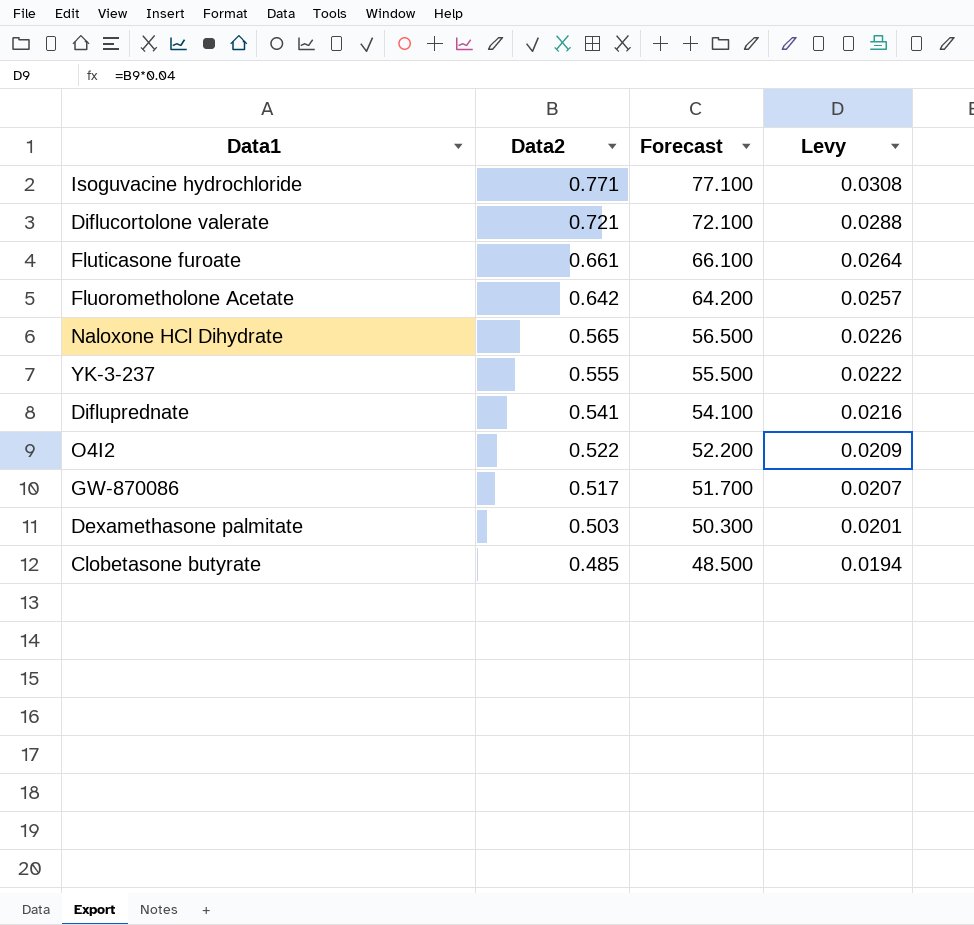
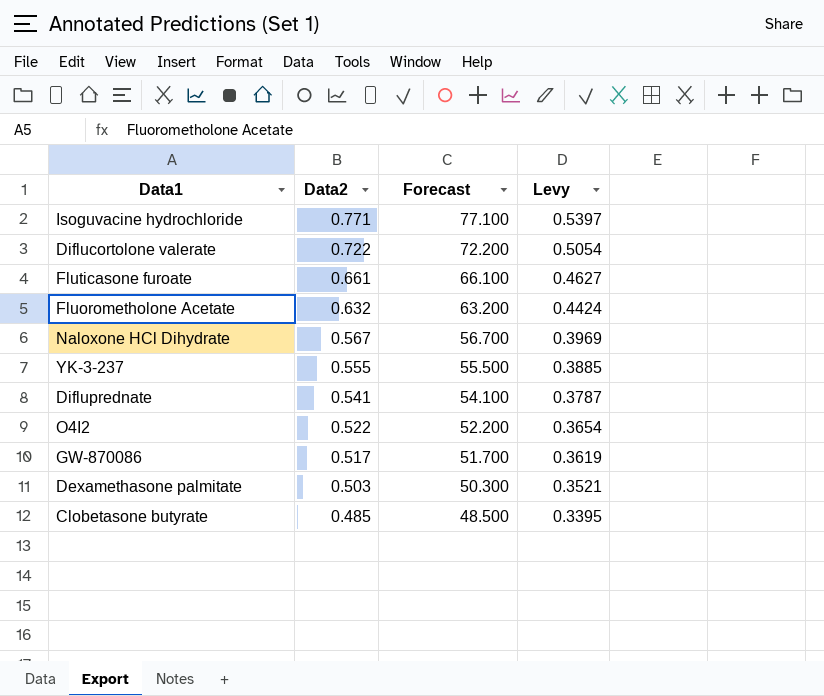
column Levy | formula: [Data2] * 0.04 -> [Data2] * 0.7
Diflucortolone valerate | Data2: 0.721 -> 0.722
Diflucortolone valerate | Forecast: 72.100 -> 72.200
Fluorometholone Acetate | Data2: 0.642 -> 0.632
Fluorometholone Acetate | Forecast: 64.200 -> 63.200
Naloxone HCl Dihydrate | Data2: 0.565 -> 0.567
Naloxone HCl Dihydrate | Forecast: 56.500 -> 56.700

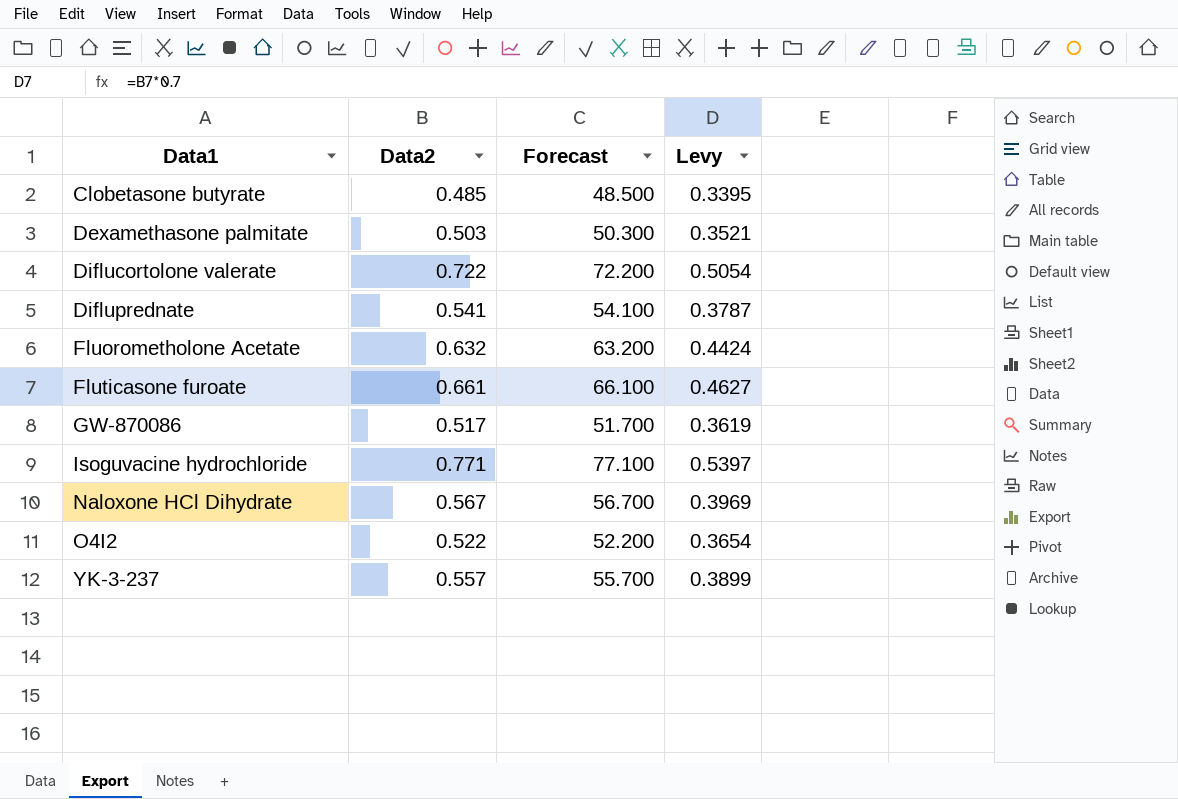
row order: Data2 descending -> Data1 ascending
YK-3-237 | Data2: 0.555 -> 0.557
YK-3-237 | Forecast: 55.500 -> 55.700
YK-3-237 | Levy: 0.3885 -> 0.3899

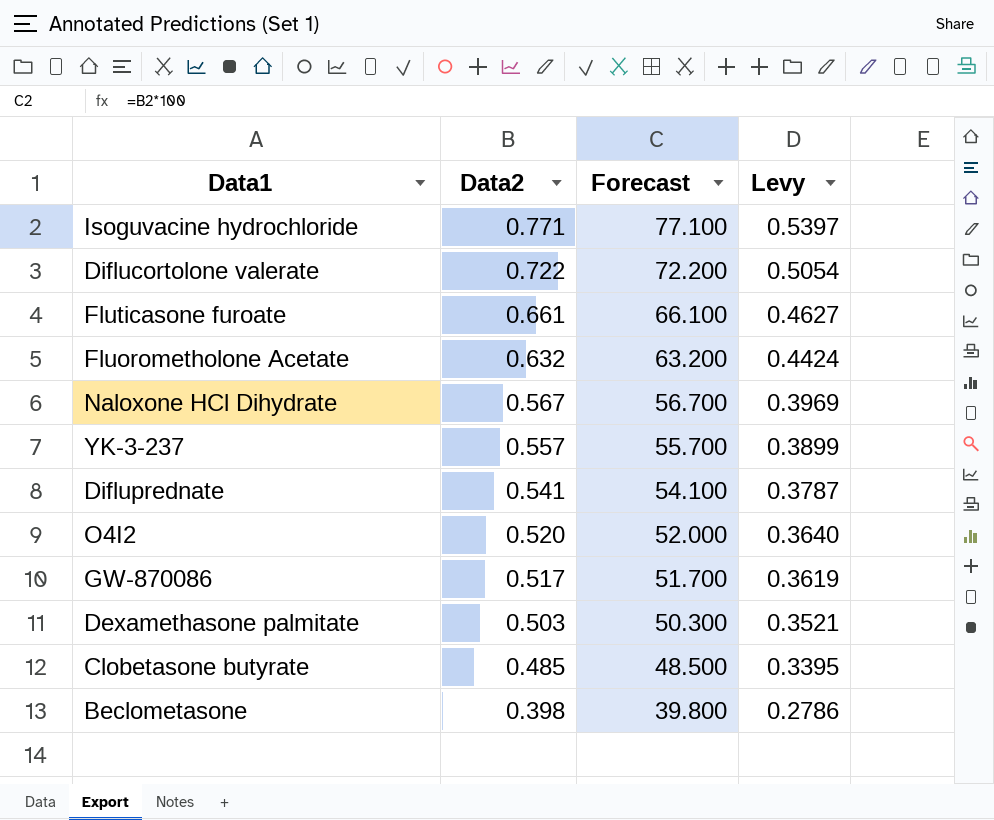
row order: Data1 ascending -> Data2 descending
O4I2 | Data2: 0.522 -> 0.520
O4I2 | Forecast: 52.200 -> 52.000
O4I2 | Levy: 0.3654 -> 0.3640
row Beclometasone: none -> 0.398 | 39.800 | 0.2786

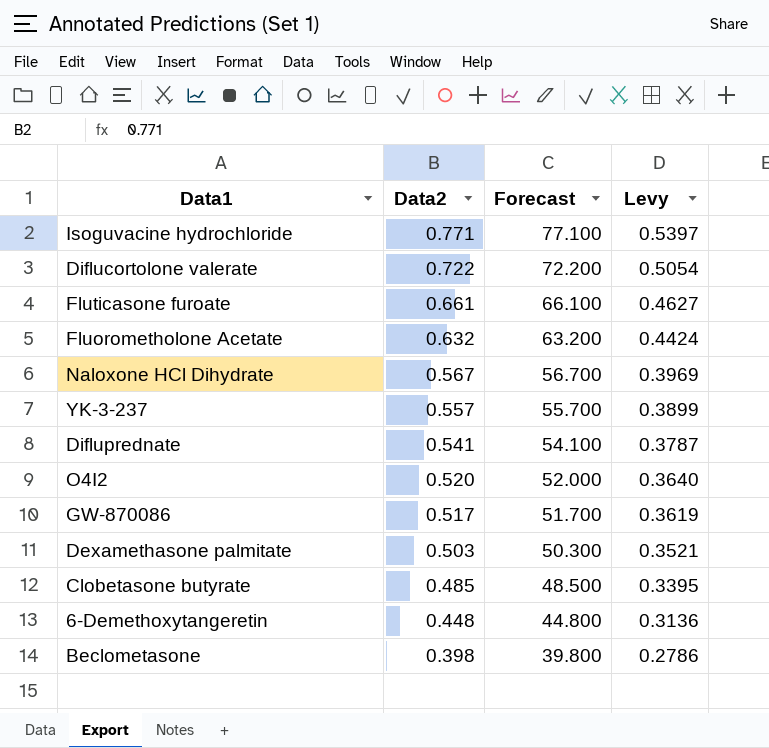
row 6-Demethoxytangeretin: none -> 0.448 | 44.800 | 0.3136

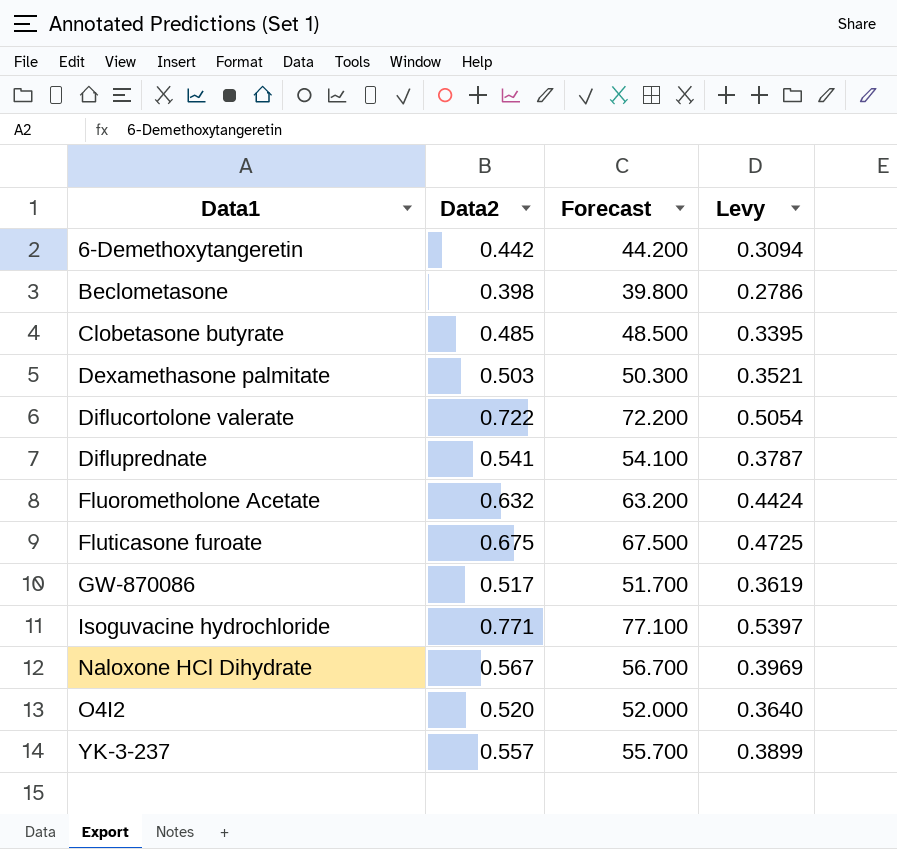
row order: Data2 descending -> Data1 ascending
6-Demethoxytangeretin | Data2: 0.448 -> 0.442
6-Demethoxytangeretin | Forecast: 44.800 -> 44.200
6-Demethoxytangeretin | Levy: 0.3136 -> 0.3094
Fluticasone furoate | Data2: 0.661 -> 0.675
Fluticasone furoate | Forecast: 66.100 -> 67.500
Fluticasone furoate | Levy: 0.4627 -> 0.4725

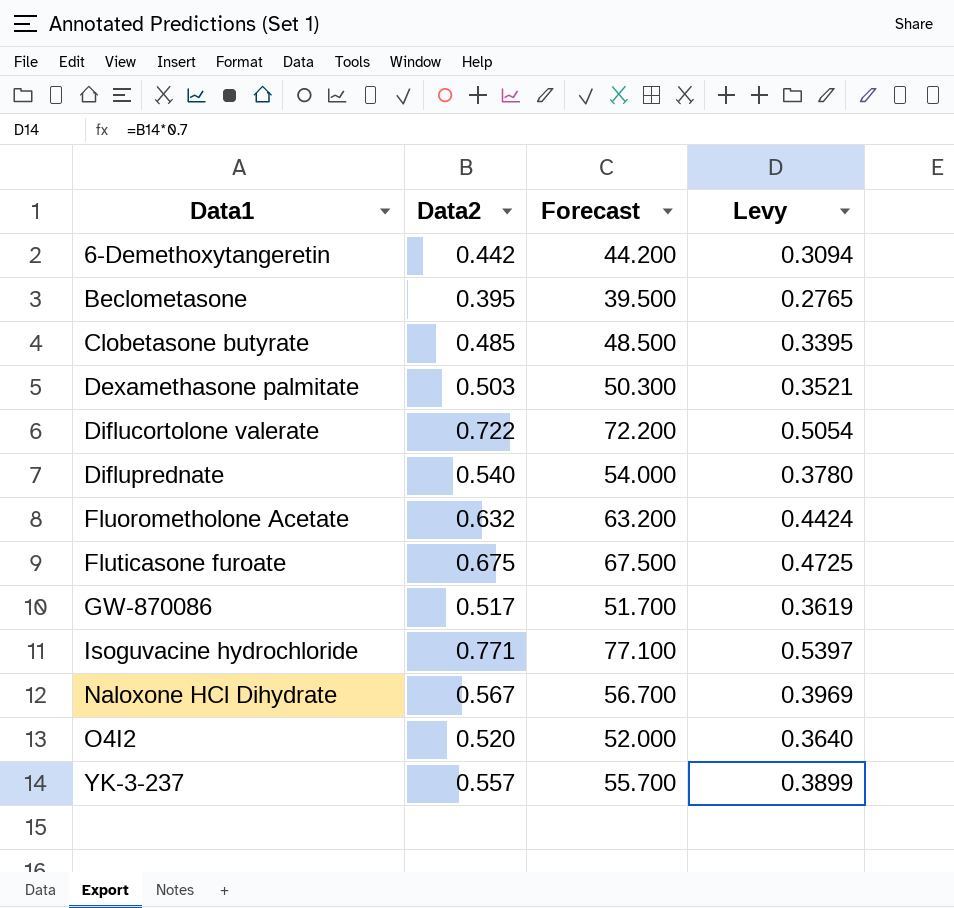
Beclometasone | Data2: 0.398 -> 0.395
Beclometasone | Forecast: 39.800 -> 39.500
Beclometasone | Levy: 0.2786 -> 0.2765
Difluprednate | Data2: 0.541 -> 0.540
Difluprednate | Forecast: 54.100 -> 54.000
Difluprednate | Levy: 0.3787 -> 0.3780

